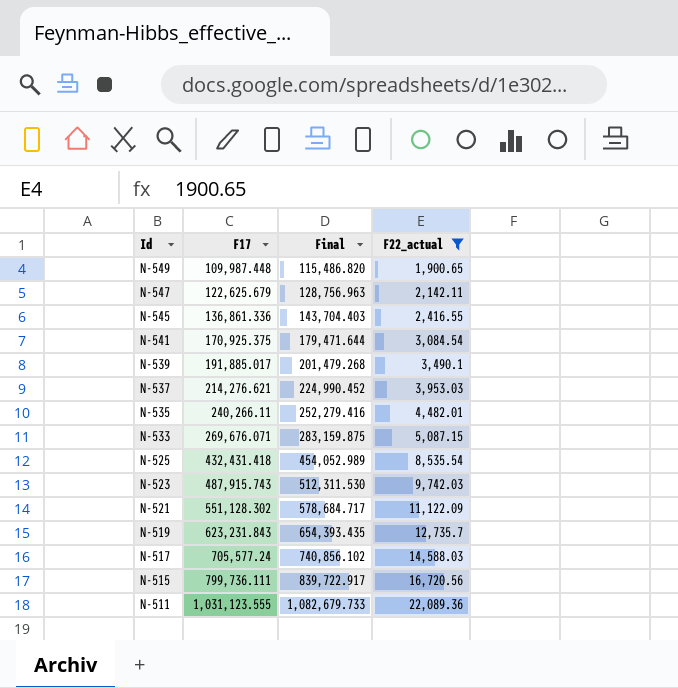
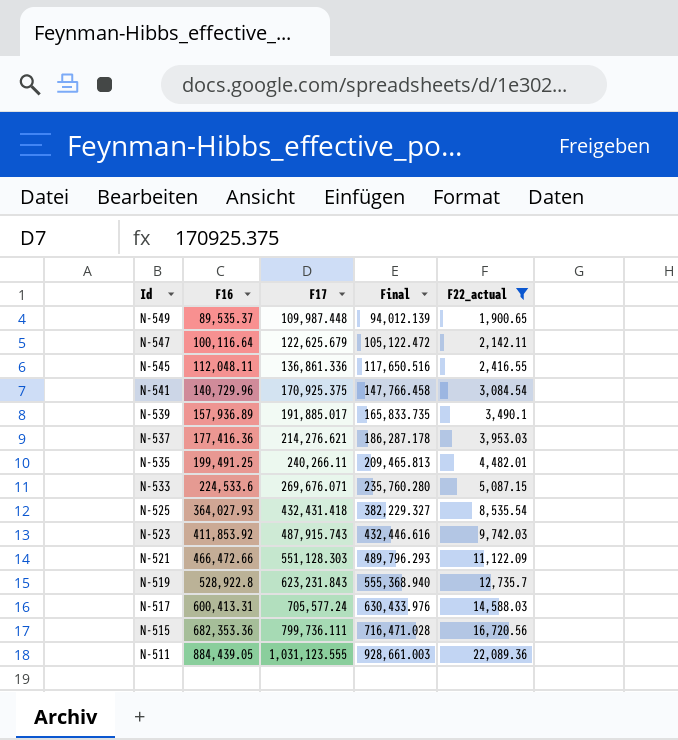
column F16 | position: none -> 2
column Final | formula: [F17] * 1.05 -> [F16] * 1.05
N-521 | F17: 551,128.302 -> 551,128.303

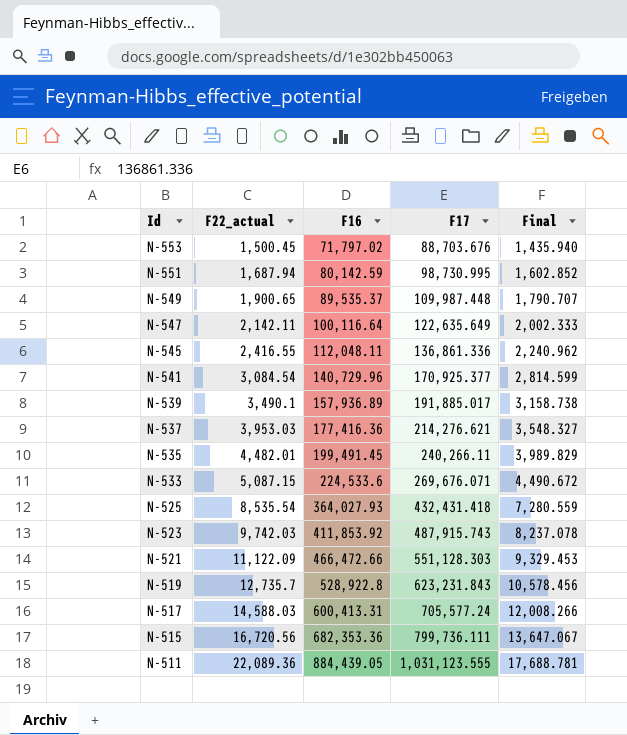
filter: F22_actual >= 1,900.65 -> none
column F22_actual | position: 5 -> 2
column Final | formula: [F16] * 1.05 -> [F16] * 0.02
N-547 | F17: 122,625.679 -> 122,635.649
N-541 | F17: 170,925.375 -> 170,925.377
N-535 | F16: 199,491.25 -> 199,491.45

